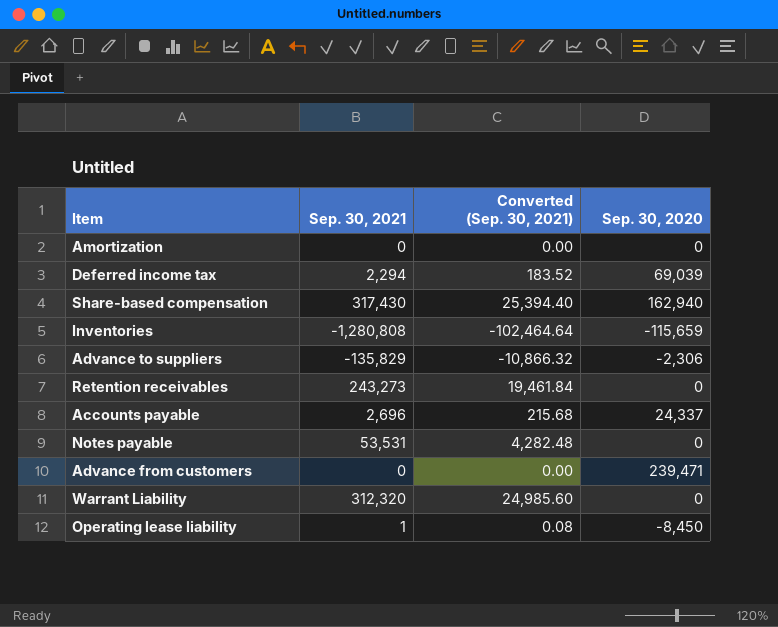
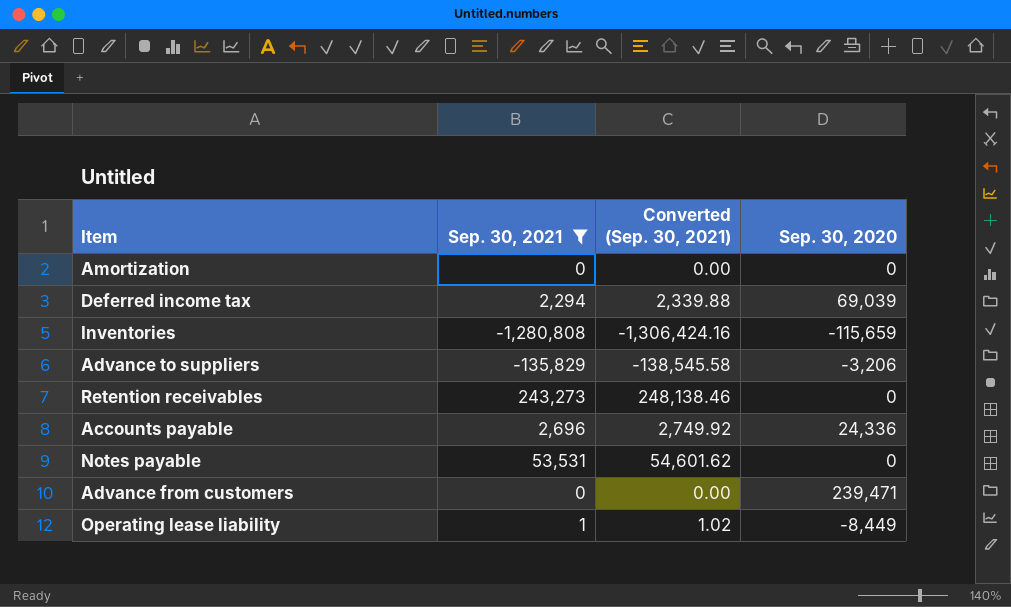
filter: none -> Sep. 30, 2021 <= 243,273
column Converted (Sep. 30, 2021) | formula: [Sep. 30, 2021] * 0.08 -> [Sep. 30, 2021] * 1.02
Advance to suppliers | Sep. 30, 2020: -2,306 -> -3,206
Accounts payable | Sep. 30, 2020: 24,337 -> 24,336
Operating lease liability | Sep. 30, 2020: -8,450 -> -8,449

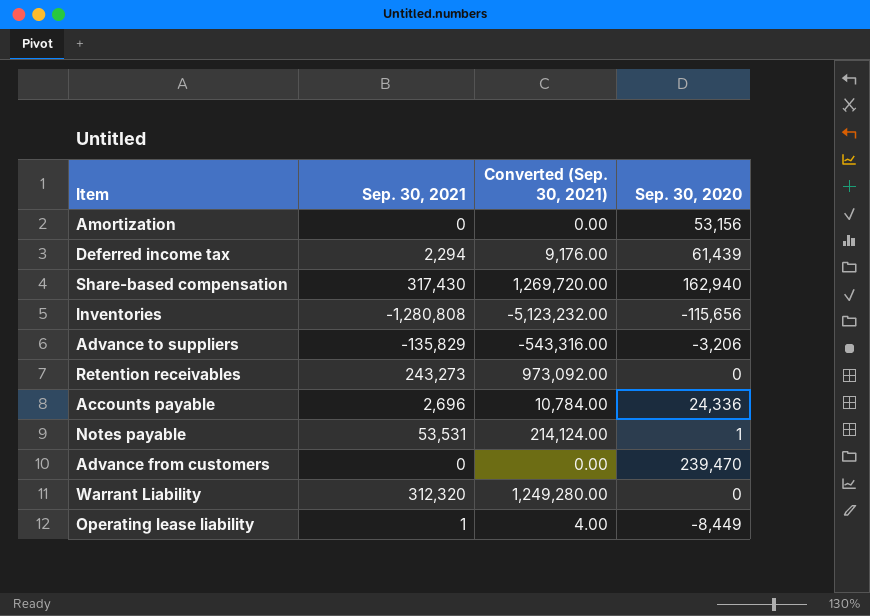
filter: Sep. 30, 2021 <= 243,273 -> none
column Converted (Sep. 30, 2021) | formula: [Sep. 30, 2021] * 1.02 -> [Sep. 30, 2021] * 4
Amortization | Sep. 30, 2020: 0 -> 53,156
Deferred income tax | Sep. 30, 2020: 69,039 -> 61,439
Inventories | Sep. 30, 2020: -115,659 -> -115,656
Notes payable | Sep. 30, 2020: 0 -> 1
Advance from customers | Sep. 30, 2020: 239,471 -> 239,470

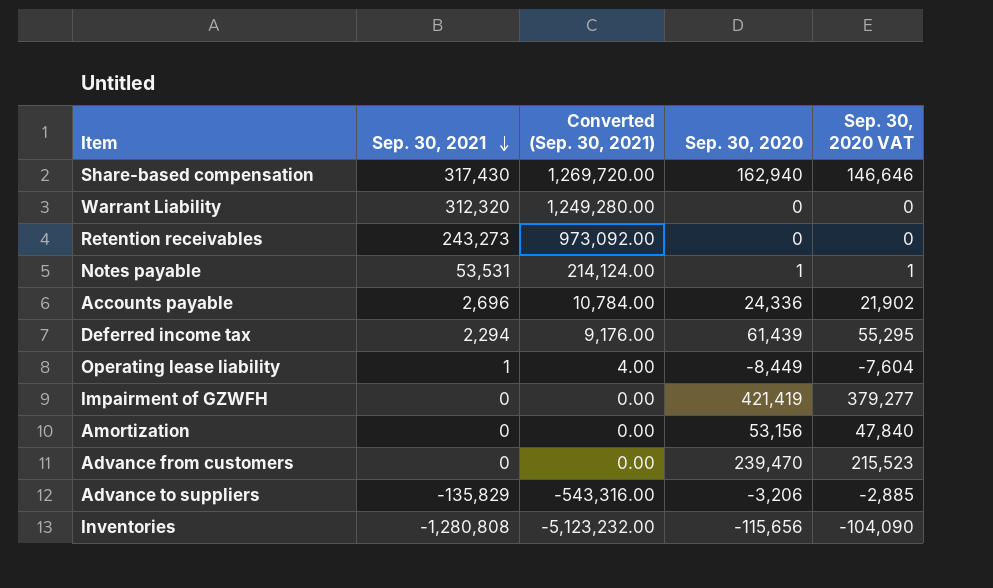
row order: none -> Sep. 30, 2021 descending
column Sep. 30, 2020 VAT | formula: none -> [Sep. 30, 2020] * 0.9
row Impairment of GZWFH: none -> 0 | 0.00 | 421,419 | 379,277

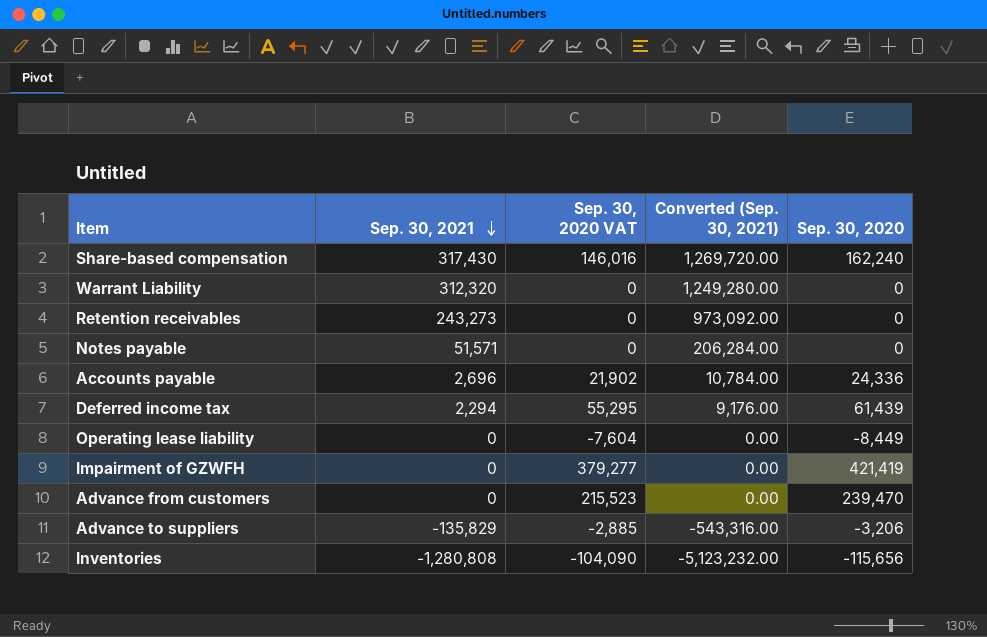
column Sep. 30, 2020 VAT | position: 5 -> 3
row Amortization: 0 | 0.00 | 53,156 | 47,840 -> none
Share-based compensation | Sep. 30, 2020 VAT: 146,646 -> 146,016
Share-based compensation | Sep. 30, 2020: 162,940 -> 162,240
Notes payable | Sep. 30, 2021: 53,531 -> 51,571
Notes payable | Sep. 30, 2020 VAT: 1 -> 0
Notes payable | Converted (Sep. 30, 2021): 214,124.00 -> 206,284.00
Notes payable | Sep. 30, 2020: 1 -> 0
Operating lease liability | Sep. 30, 2021: 1 -> 0
Operating lease liability | Converted (Sep. 30, 2021): 4.00 -> 0.00

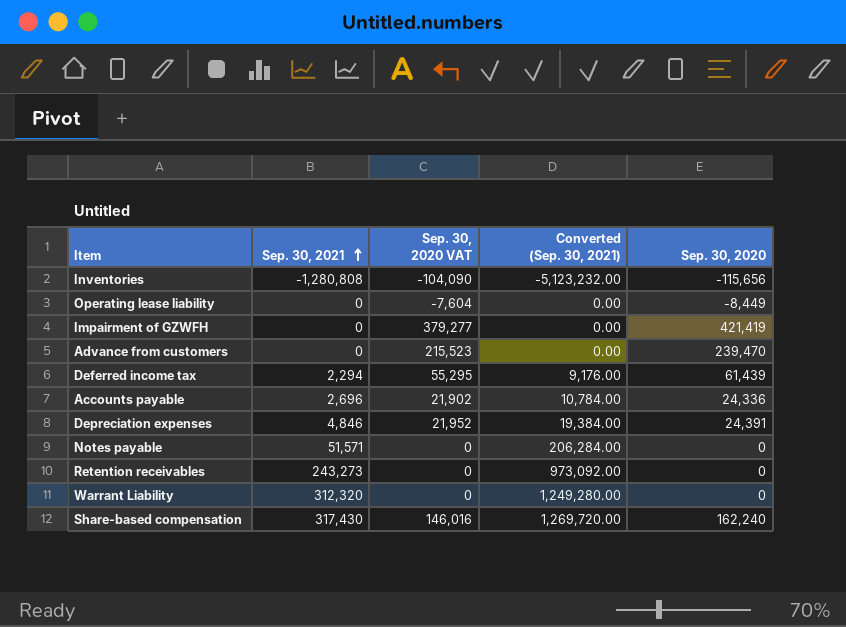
row order: Sep. 30, 2021 descending -> Sep. 30, 2021 ascending
row Advance to suppliers: -135,829 | -2,885 | -543,316.00 | -3,206 -> none
row Depreciation expenses: none -> 4,846 | 21,952 | 19,384.00 | 24,391

